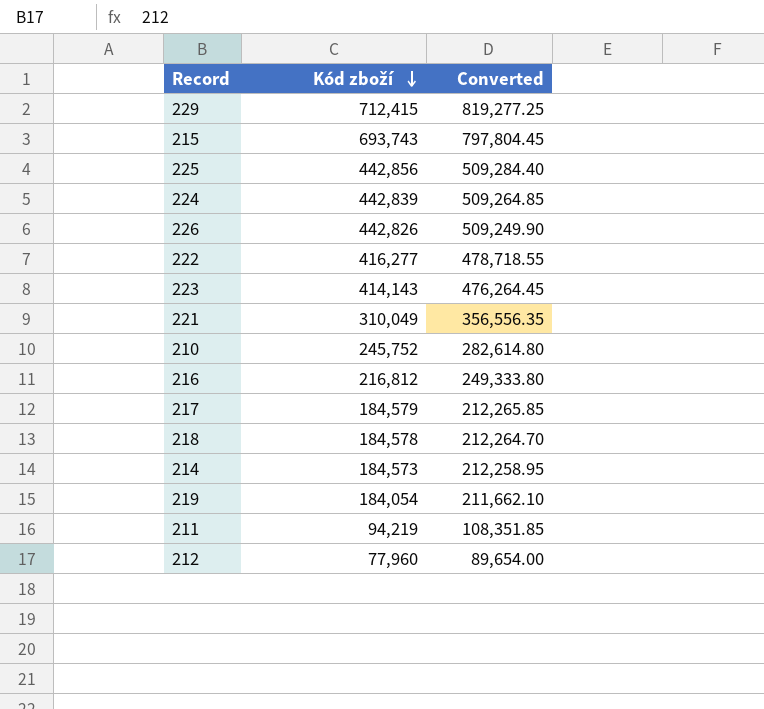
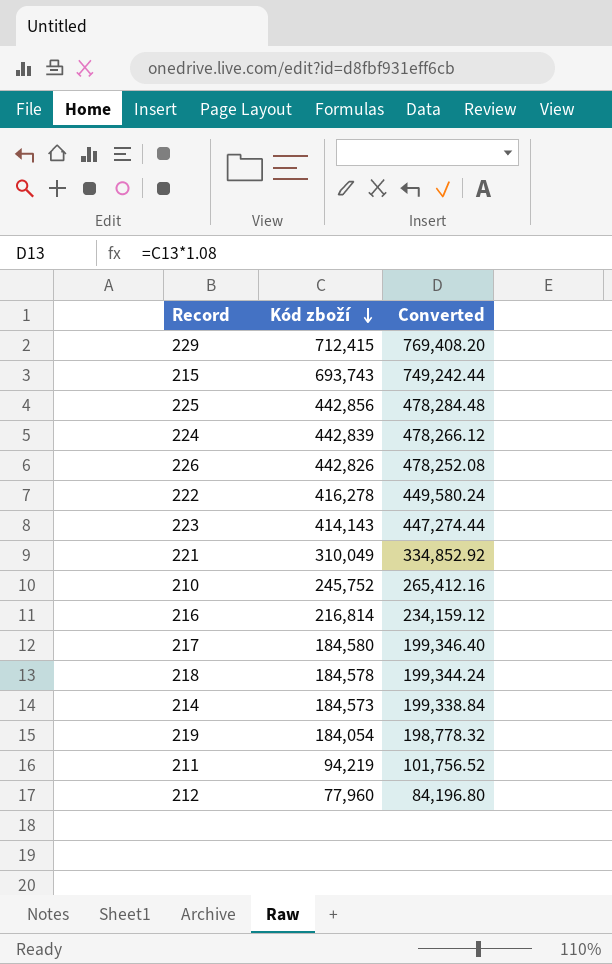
column Converted | formula: [Kód zboží] * 1.15 -> [Kód zboží] * 1.08
222 | Kód zboží: 416,277 -> 416,278
216 | Kód zboží: 216,812 -> 216,814
217 | Kód zboží: 184,579 -> 184,580

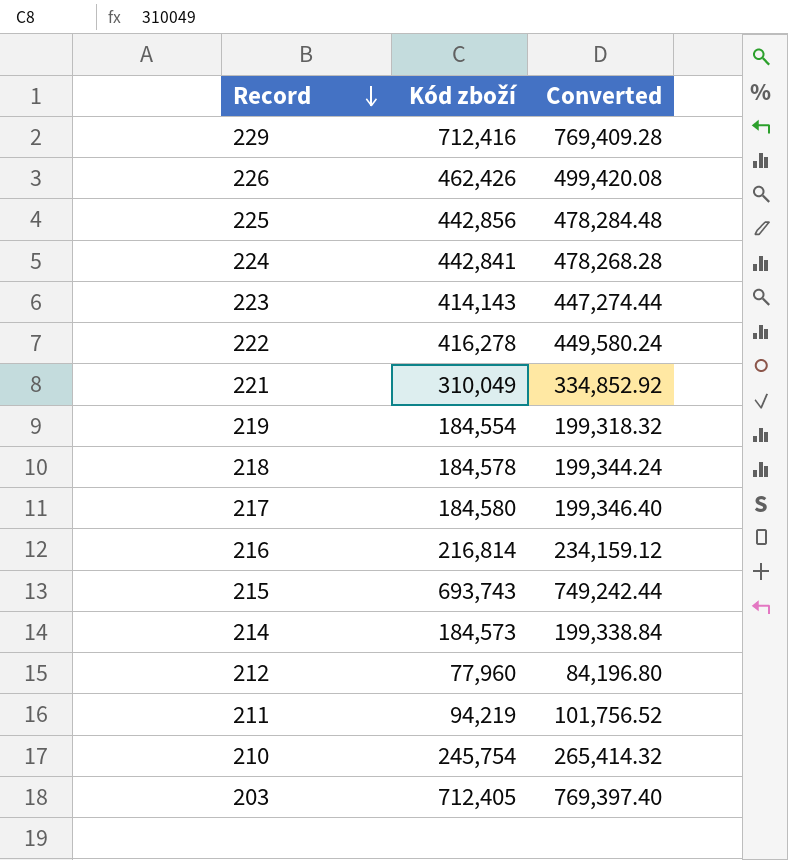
row order: Kód zboží descending -> Record descending
229 | Kód zboží: 712,415 -> 712,416
229 | Converted: 769,408.20 -> 769,409.28
226 | Kód zboží: 442,826 -> 462,426
226 | Converted: 478,252.08 -> 499,420.08
224 | Kód zboží: 442,839 -> 442,841
224 | Converted: 478,266.12 -> 478,268.28
219 | Kód zboží: 184,054 -> 184,554
219 | Converted: 198,778.32 -> 199,318.32
210 | Kód zboží: 245,752 -> 245,754
210 | Converted: 265,412.16 -> 265,414.32
row 203: none -> 712,405 | 769,397.40

